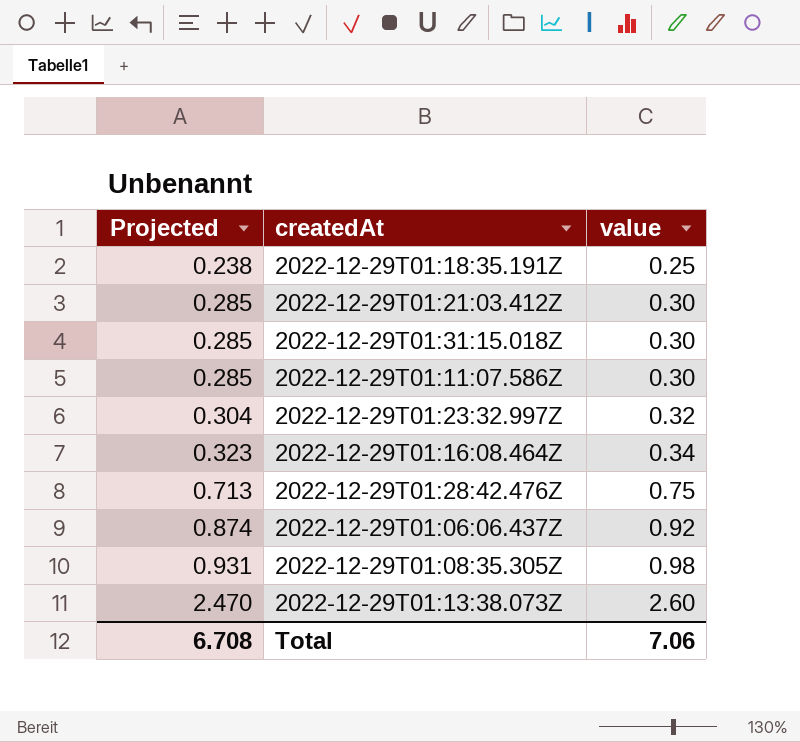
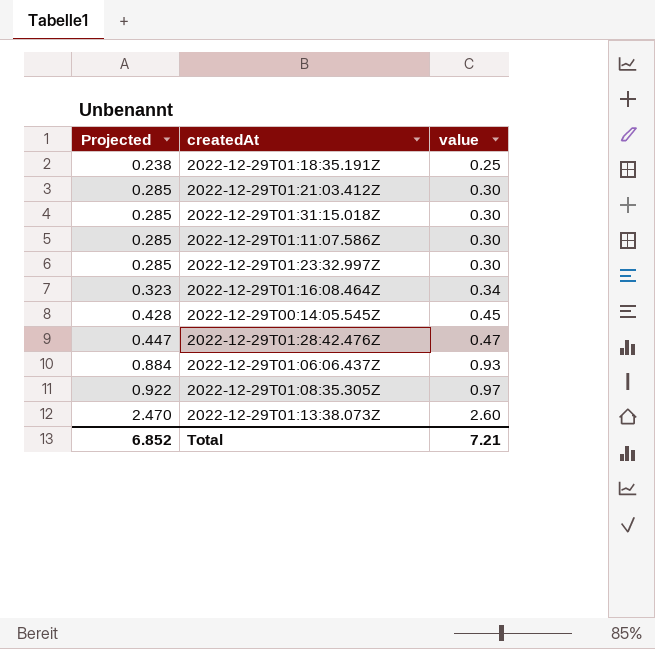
2022-12-29T01:23:32.997Z | Projected: 0.304 -> 0.285
2022-12-29T01:23:32.997Z | value: 0.32 -> 0.30
row 2022-12-29T00:14:05.545Z: none -> 0.428 | 0.45
2022-12-29T01:28:42.476Z | Projected: 0.713 -> 0.447
2022-12-29T01:28:42.476Z | value: 0.75 -> 0.47
2022-12-29T01:06:06.437Z | Projected: 0.874 -> 0.884
2022-12-29T01:06:06.437Z | value: 0.92 -> 0.93
2022-12-29T01:08:35.305Z | Projected: 0.931 -> 0.922
2022-12-29T01:08:35.305Z | value: 0.98 -> 0.97
Total | Projected: 6.708 -> 6.852
Total | value: 7.06 -> 7.21

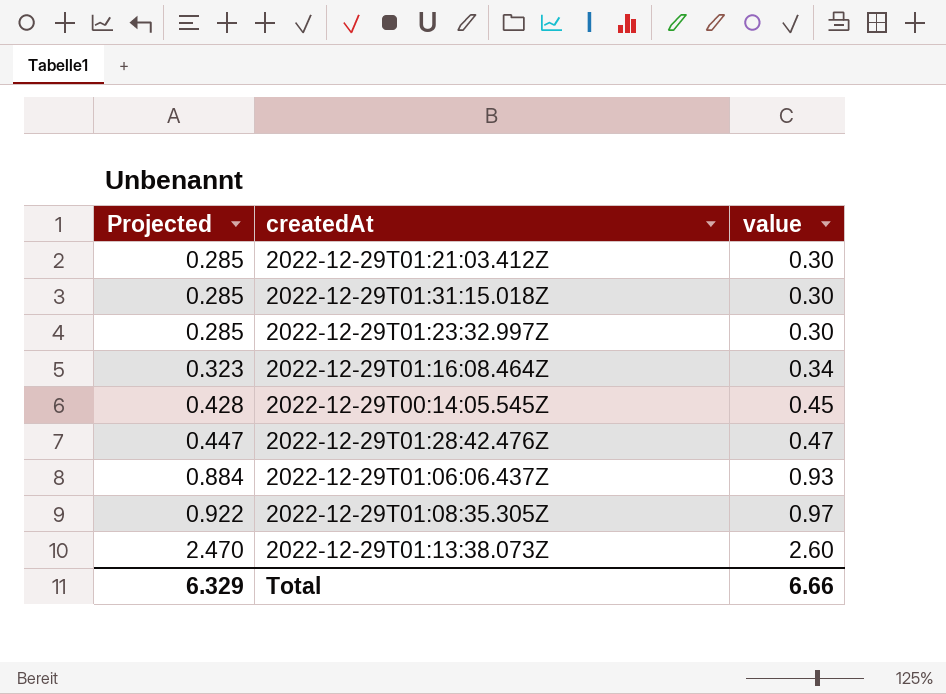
row 2022-12-29T01:18:35.191Z: 0.238 | 0.25 -> none
row 2022-12-29T01:11:07.586Z: 0.285 | 0.30 -> none
Total | Projected: 6.852 -> 6.329
Total | value: 7.21 -> 6.66

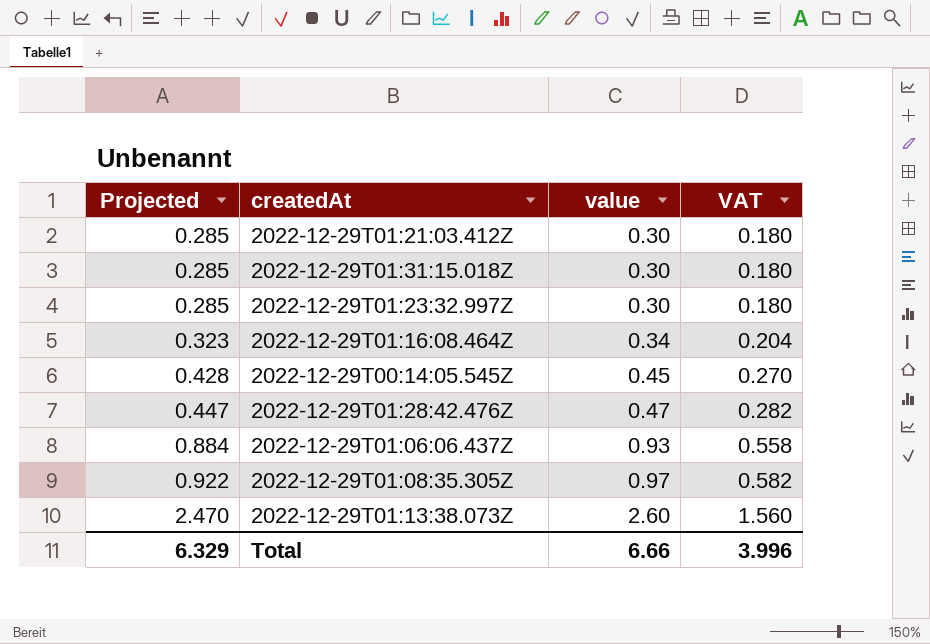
column VAT | formula: none -> [value] * 0.6

